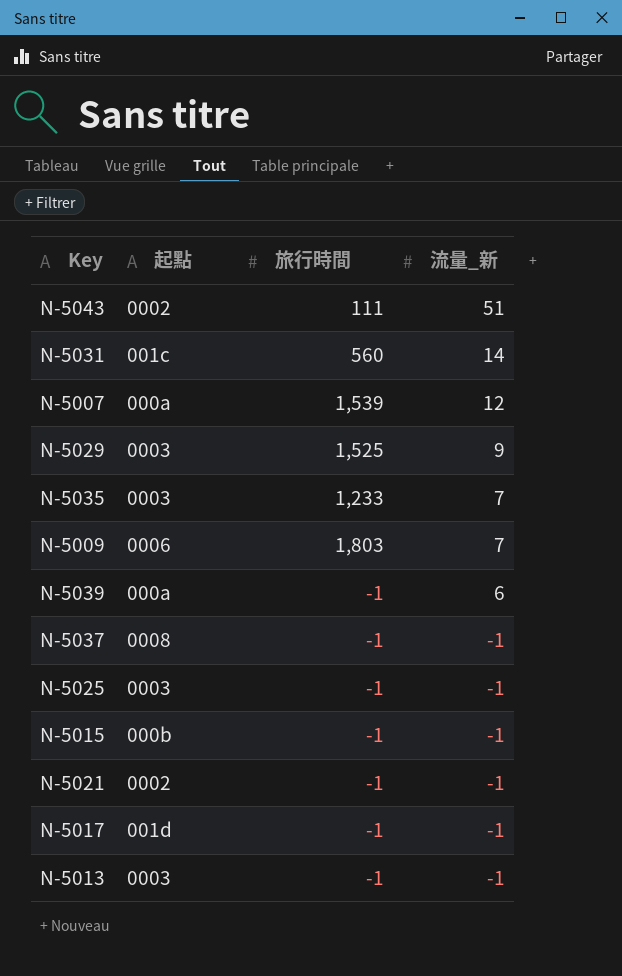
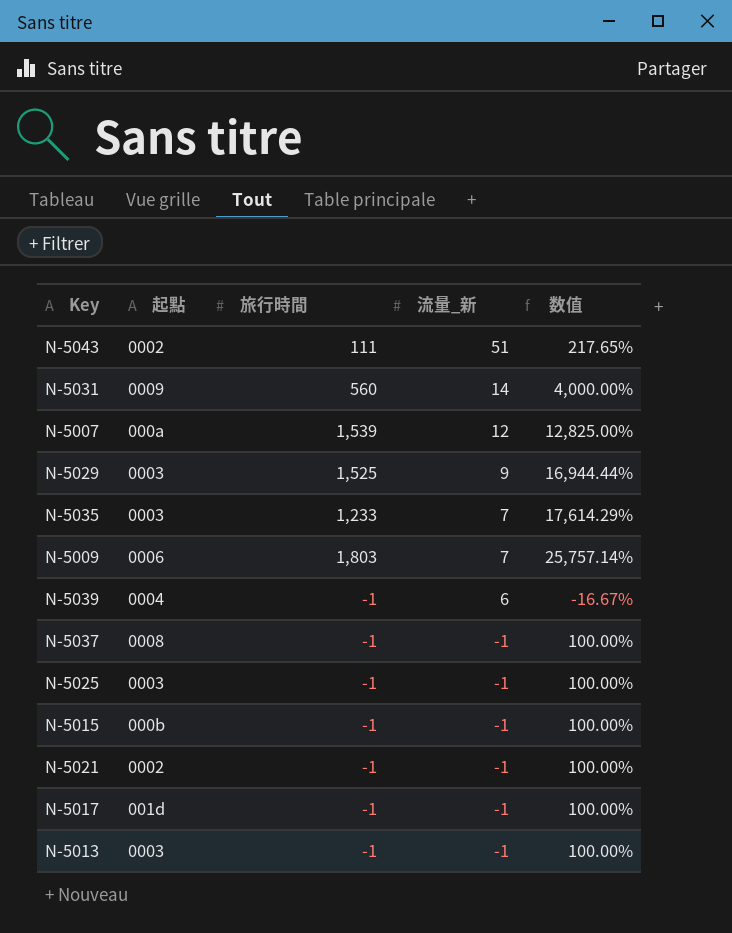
column 数值 | formula: none -> [旅行時間] / [流量_新]
N-5031 | 起點: 001c -> 0009
N-5039 | 起點: 000a -> 0004

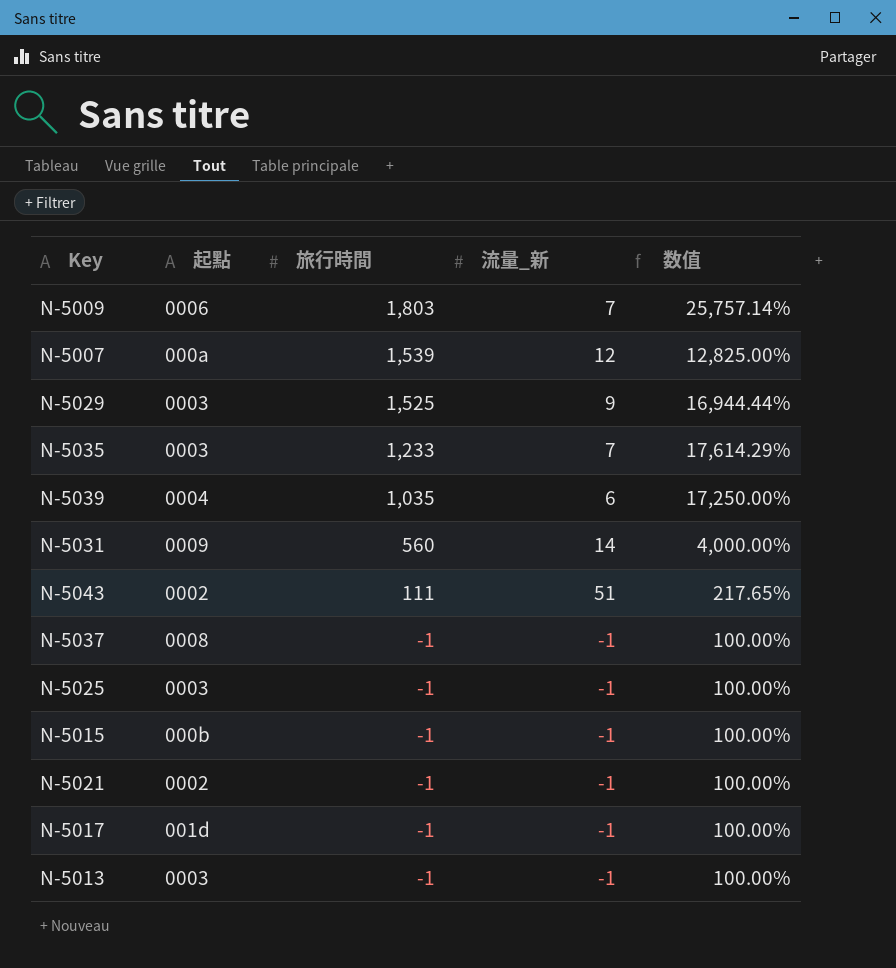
row order: 流量_新 descending -> 旅行時間 descending
N-5039 | 旅行時間: -1 -> 1,035
N-5039 | 数值: -16.67% -> 17,250.00%

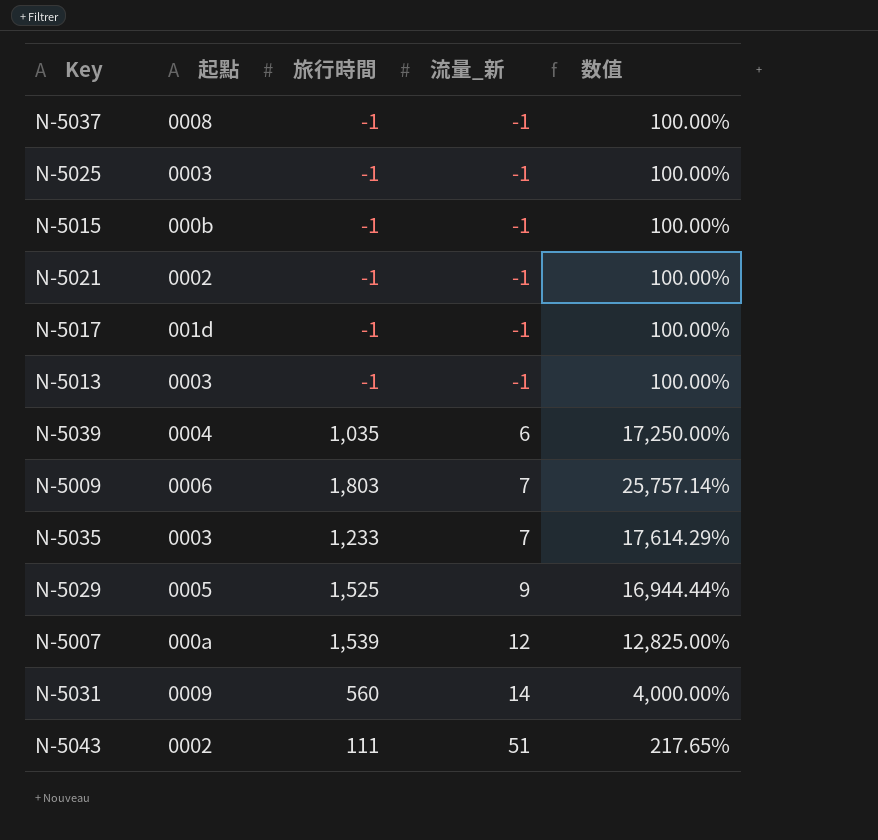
row order: 旅行時間 descending -> 流量_新 ascending
N-5029 | 起點: 0003 -> 0005

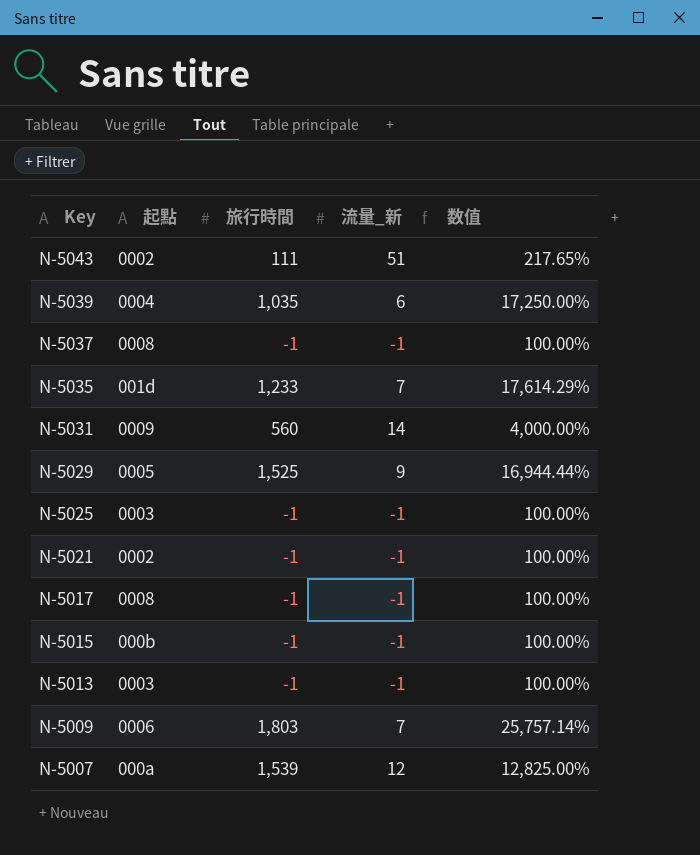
row order: 流量_新 ascending -> Key descending
N-5035 | 起點: 0003 -> 001d
N-5017 | 起點: 001d -> 0008

